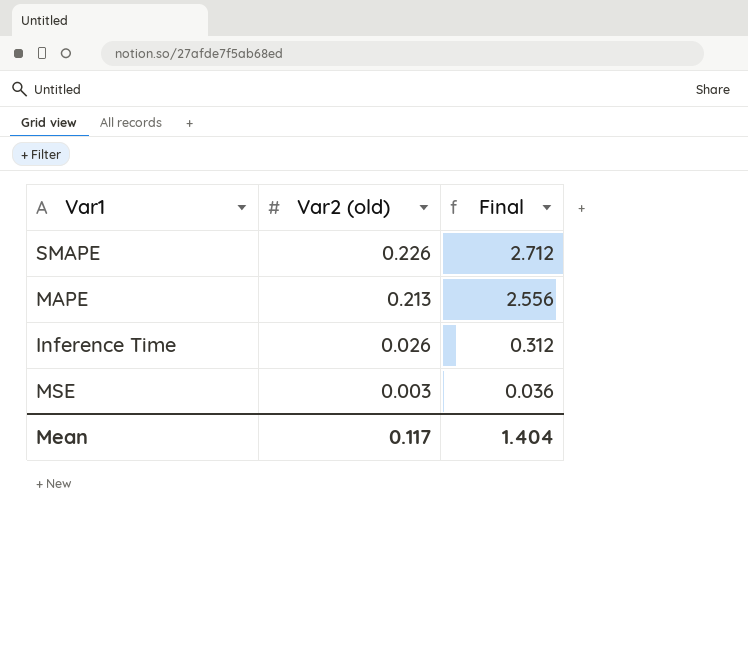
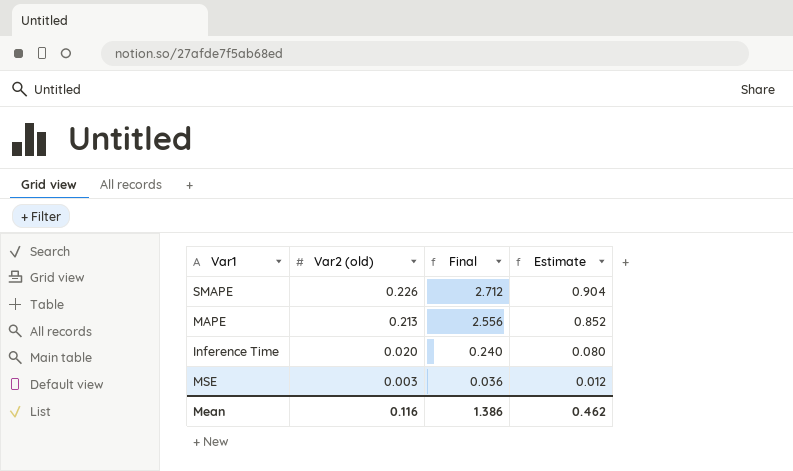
column Estimate | formula: none -> [Var2 (old)] * 4
Inference Time | Var2 (old): 0.026 -> 0.020
Inference Time | Final: 0.312 -> 0.240
Mean | Var2 (old): 0.117 -> 0.116
Mean | Final: 1.404 -> 1.386

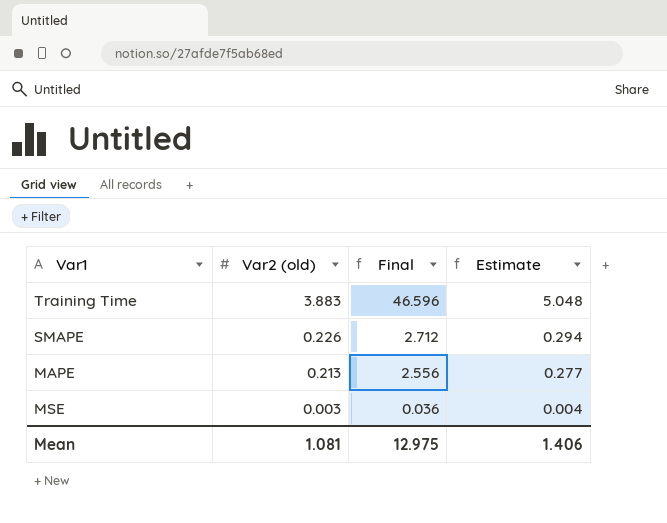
column Estimate | formula: [Var2 (old)] * 4 -> [Var2 (old)] * 1.3
row Inference Time: 0.020 | 0.240 | 0.080 -> none
row Training Time: none -> 3.883 | 46.596 | 5.048
Mean | Var2 (old): 0.116 -> 1.081
Mean | Final: 1.386 -> 12.975
Mean | Estimate: 0.462 -> 1.406

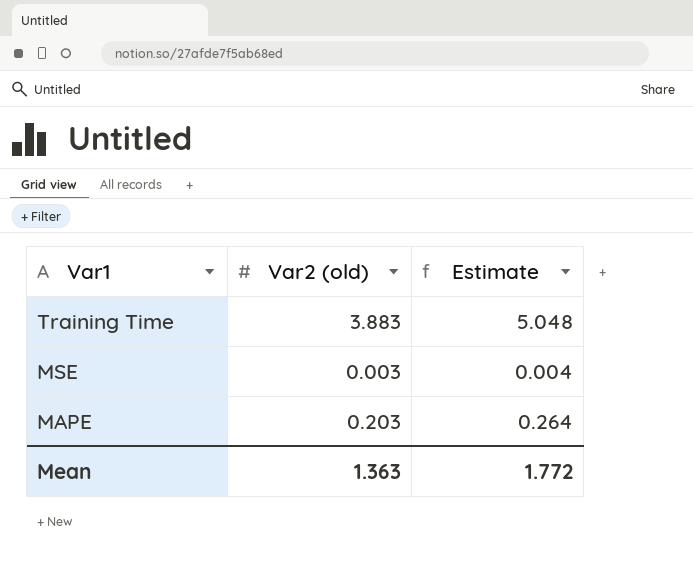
row order: Var2 (old) descending -> Var1 descending
column Final | formula: [Var2 (old)] * 12 -> none
row SMAPE: 0.226 | 2.712 | 0.294 -> none
MAPE | Var2 (old): 0.213 -> 0.203
MAPE | Estimate: 0.277 -> 0.264
Mean | Var2 (old): 1.081 -> 1.363
Mean | Estimate: 1.406 -> 1.772

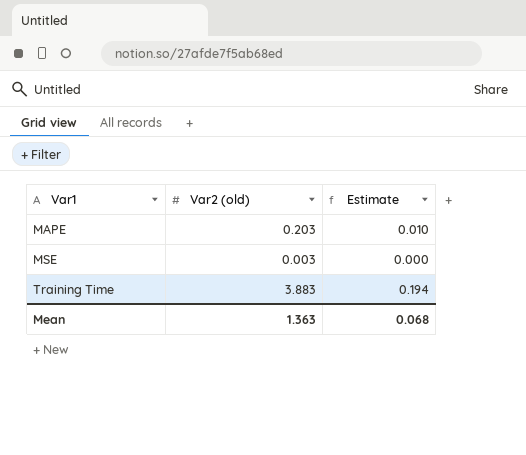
row order: Var1 descending -> Var1 ascending
column Estimate | formula: [Var2 (old)] * 1.3 -> [Var2 (old)] * 0.05
Mean | Estimate: 1.772 -> 0.068

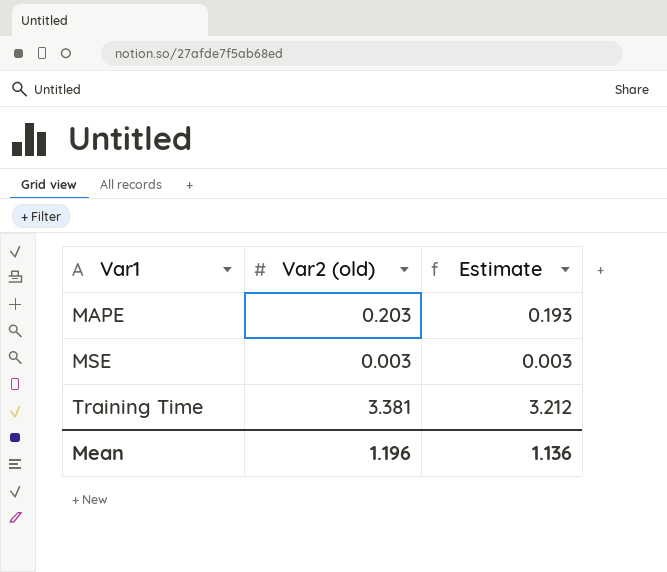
column Estimate | formula: [Var2 (old)] * 0.05 -> [Var2 (old)] * 0.95
Training Time | Var2 (old): 3.883 -> 3.381
Mean | Var2 (old): 1.363 -> 1.196
Mean | Estimate: 0.068 -> 1.136

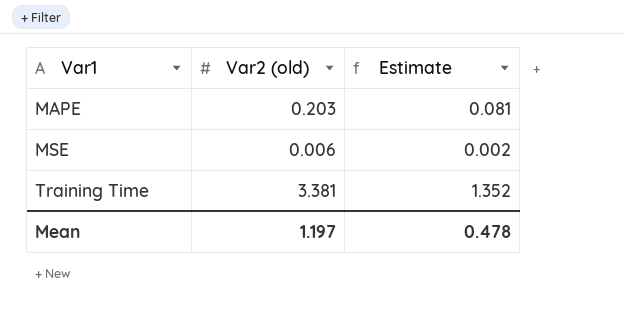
column Estimate | formula: [Var2 (old)] * 0.95 -> [Var2 (old)] * 0.4
MSE | Var2 (old): 0.003 -> 0.006
Mean | Var2 (old): 1.196 -> 1.197
Mean | Estimate: 1.136 -> 0.478

